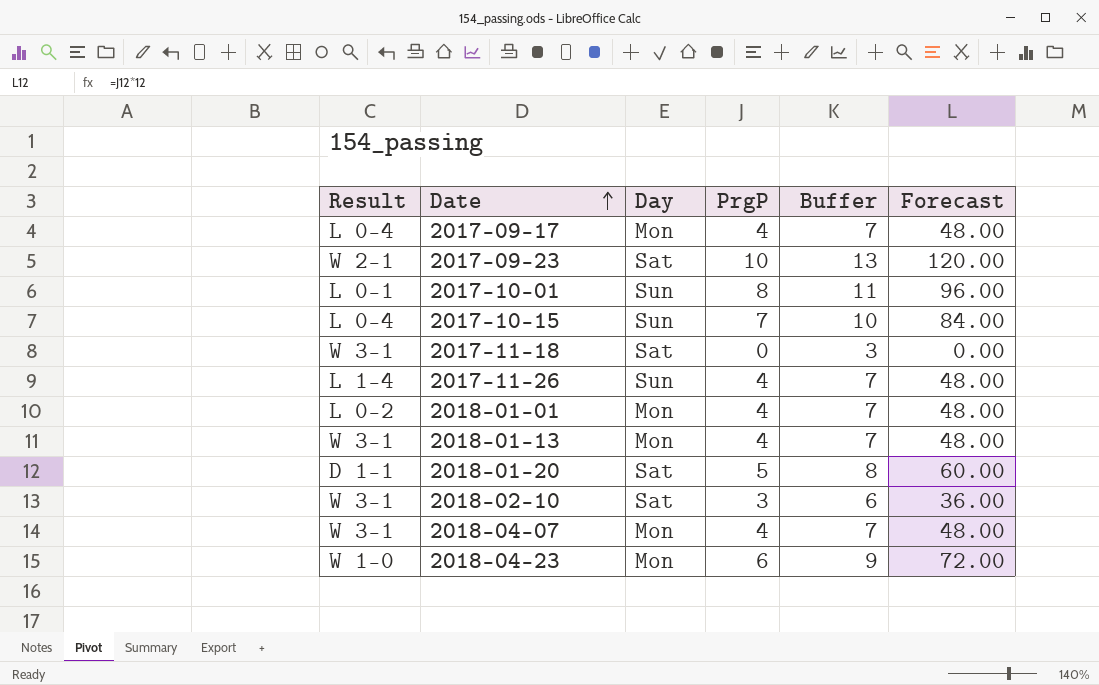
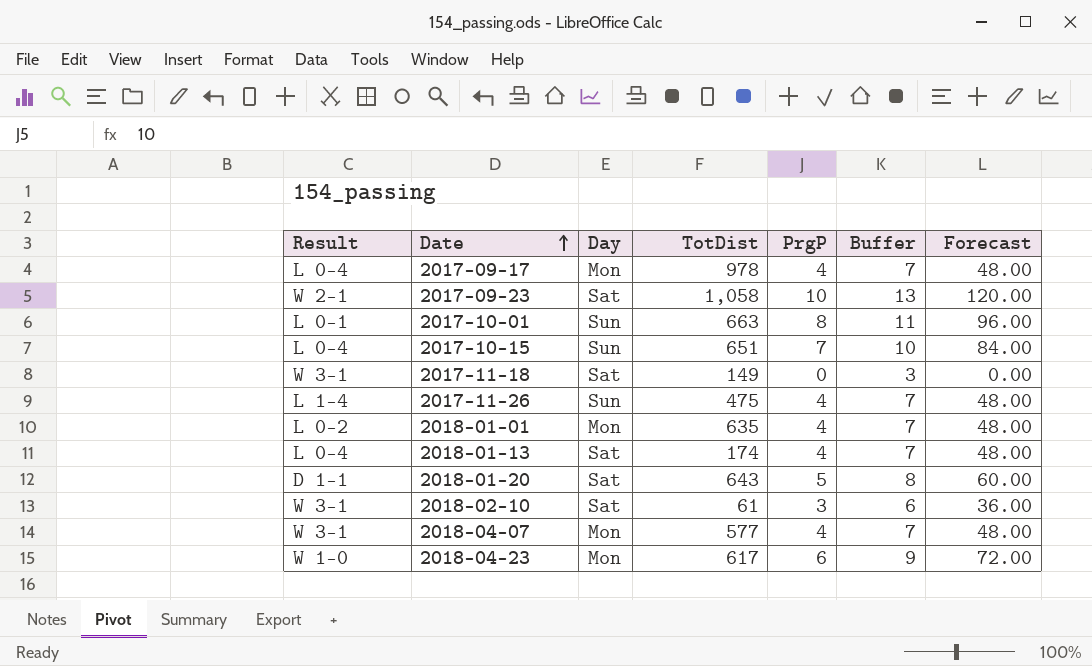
column TotDist | position: none -> 4
2018-01-13 | Result: W 3–1 -> L 0–4
2018-01-13 | Day: Mon -> Sat

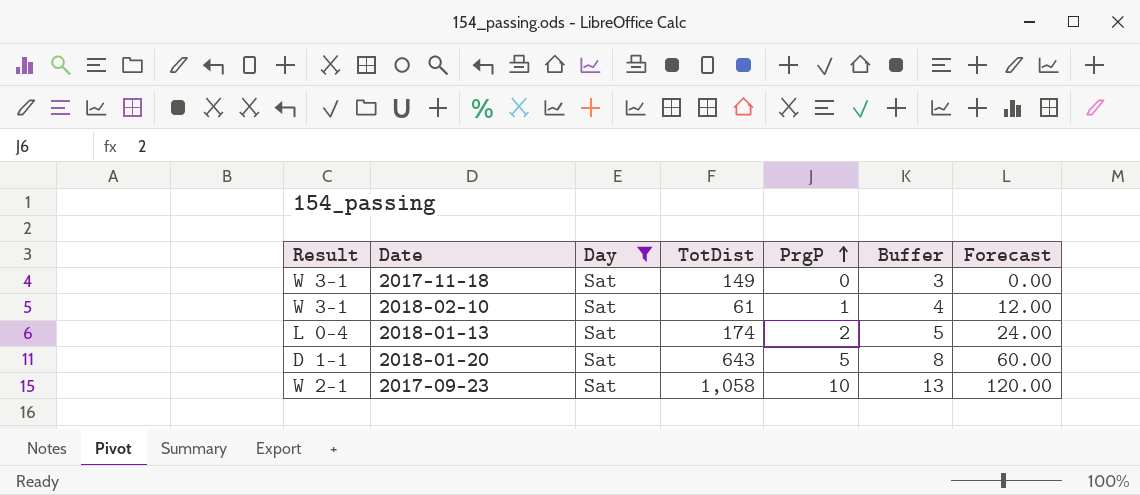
filter: none -> Day = Sat
row order: Date ascending -> PrgP ascending
2018-02-10 | PrgP: 3 -> 1
2018-02-10 | Buffer: 6 -> 4
2018-02-10 | Forecast: 36.00 -> 12.00
2018-01-13 | PrgP: 4 -> 2
2018-01-13 | Buffer: 7 -> 5
2018-01-13 | Forecast: 48.00 -> 24.00

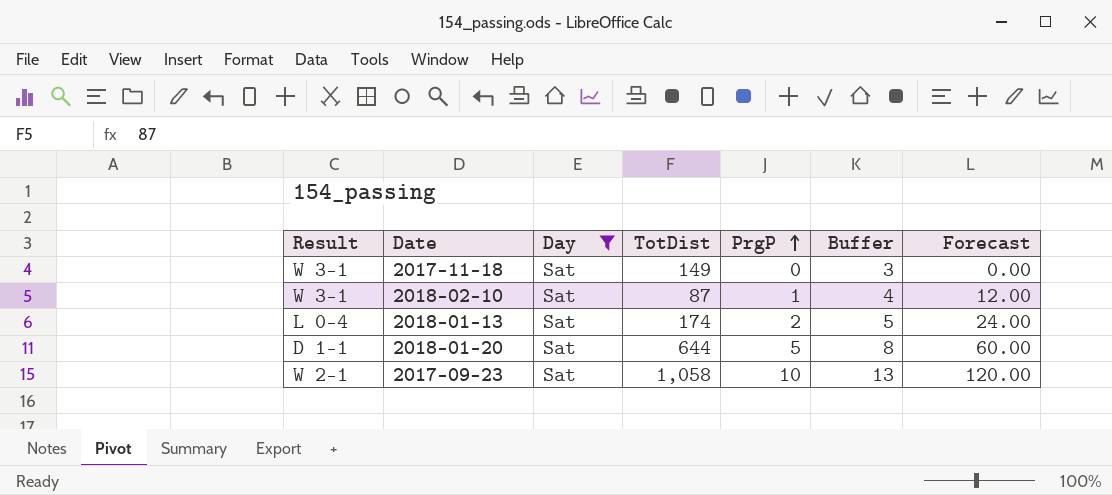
2018-02-10 | TotDist: 61 -> 87
2018-01-20 | TotDist: 643 -> 644

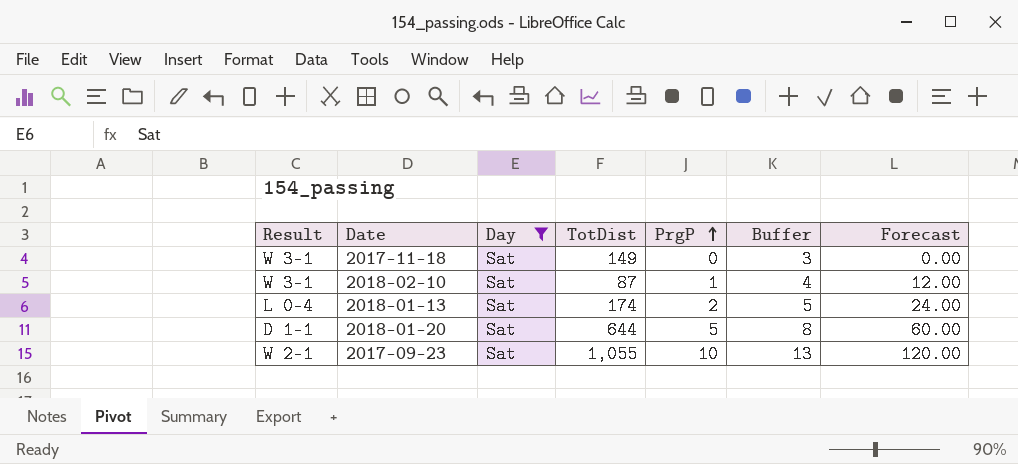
2017-09-23 | TotDist: 1,058 -> 1,055

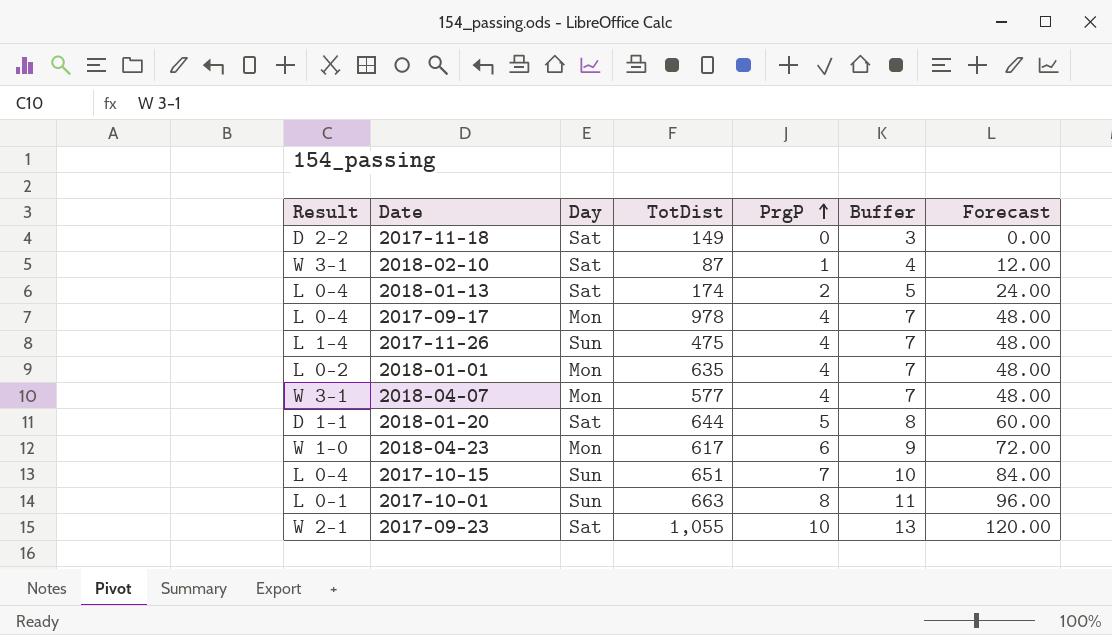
filter: Day = Sat -> none
2017-11-18 | Result: W 3–1 -> D 2–2

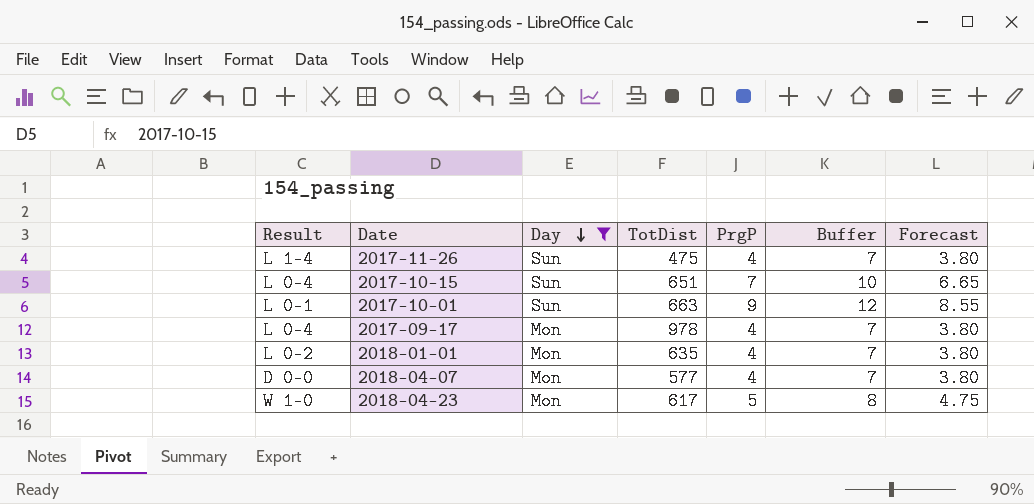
filter: none -> Day != Sat
row order: PrgP ascending -> Day descending
column Forecast | formula: [PrgP] * 12 -> [PrgP] * 0.95
2017-10-01 | PrgP: 8 -> 9
2017-10-01 | Buffer: 11 -> 12
2018-04-07 | Result: W 3–1 -> D 0–0
2018-04-23 | PrgP: 6 -> 5
2018-04-23 | Buffer: 9 -> 8

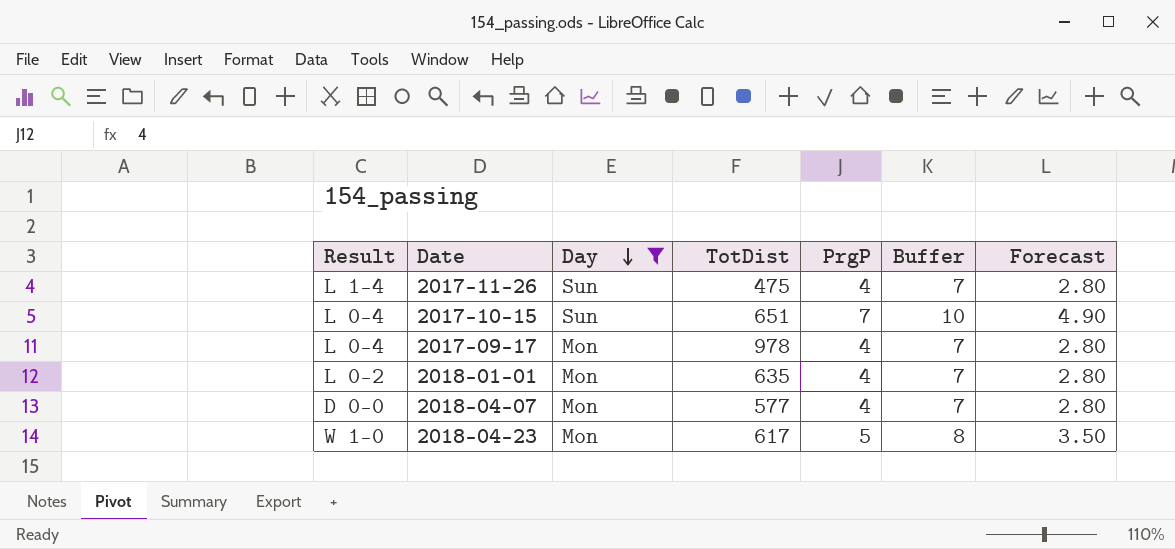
column Forecast | formula: [PrgP] * 0.95 -> [PrgP] * 0.7
row 2017-10-01: L 0–1 | Sun | 663 | 9 | 12 | 8.55 -> none

